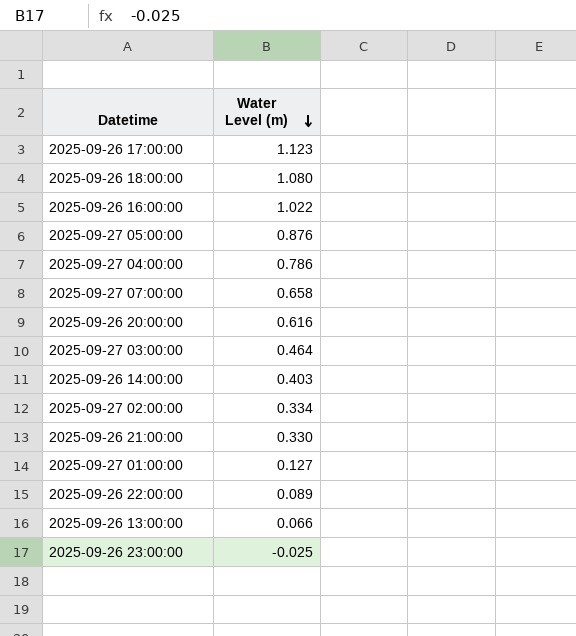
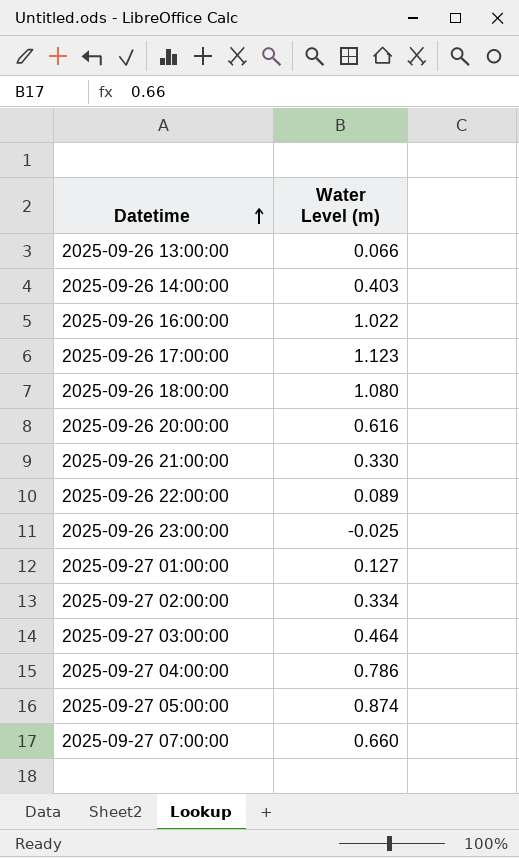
row order: Water Level (m) descending -> Datetime ascending
2025-09-27 05:00:00 | Water Level (m): 0.876 -> 0.874
2025-09-27 07:00:00 | Water Level (m): 0.658 -> 0.660

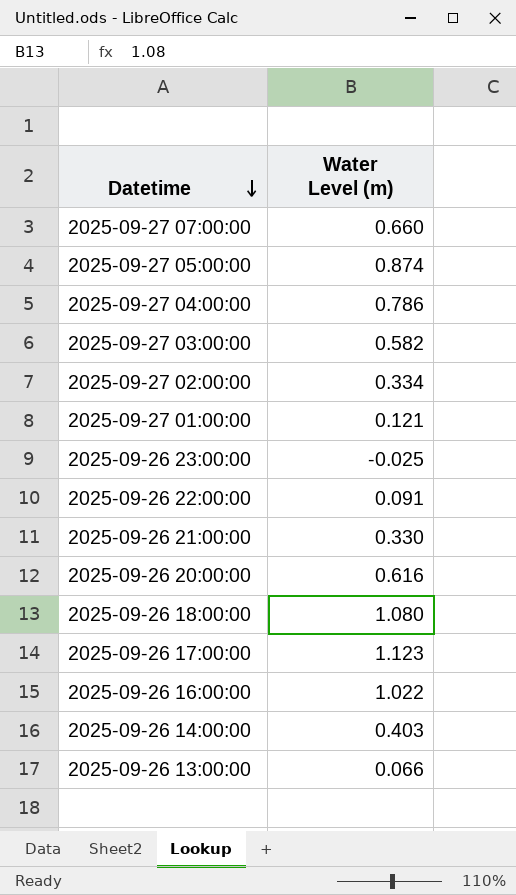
row order: Datetime ascending -> Datetime descending
2025-09-27 03:00:00 | Water Level (m): 0.464 -> 0.582
2025-09-27 01:00:00 | Water Level (m): 0.127 -> 0.121
2025-09-26 22:00:00 | Water Level (m): 0.089 -> 0.091

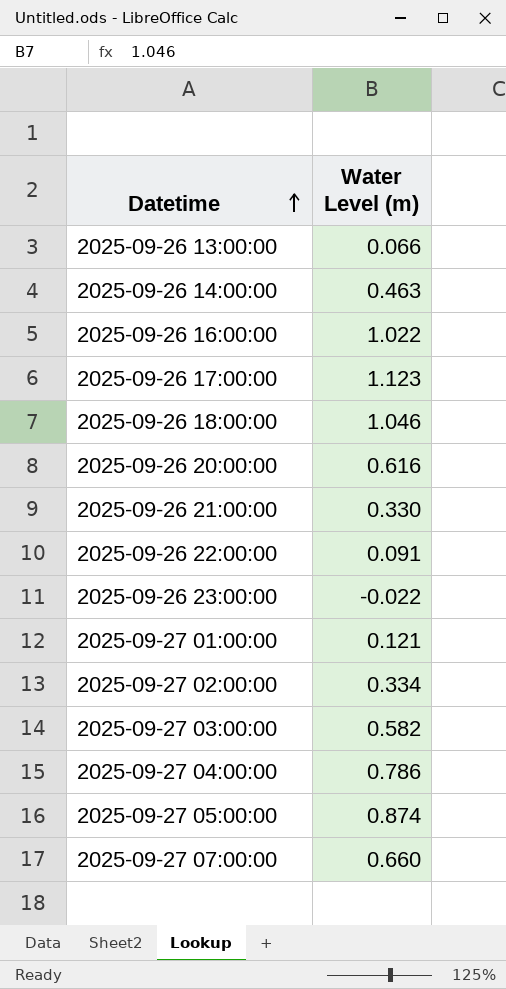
row order: Datetime descending -> Datetime ascending
2025-09-26 14:00:00 | Water Level (m): 0.403 -> 0.463
2025-09-26 18:00:00 | Water Level (m): 1.080 -> 1.046
2025-09-26 23:00:00 | Water Level (m): -0.025 -> -0.022

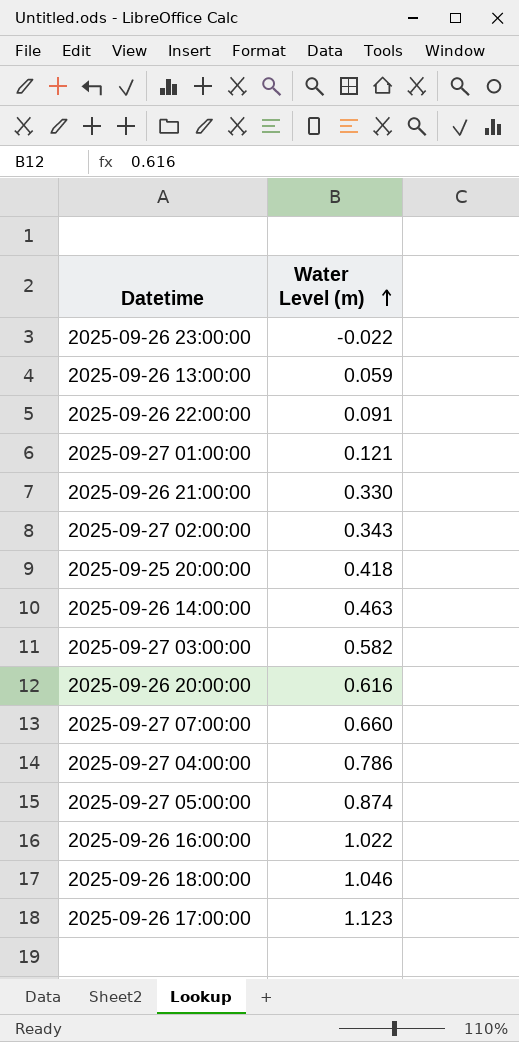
row order: Datetime ascending -> Water Level (m) ascending
2025-09-26 13:00:00 | Water Level (m): 0.066 -> 0.059
2025-09-27 02:00:00 | Water Level (m): 0.334 -> 0.343
row 2025-09-25 20:00:00: none -> 0.418

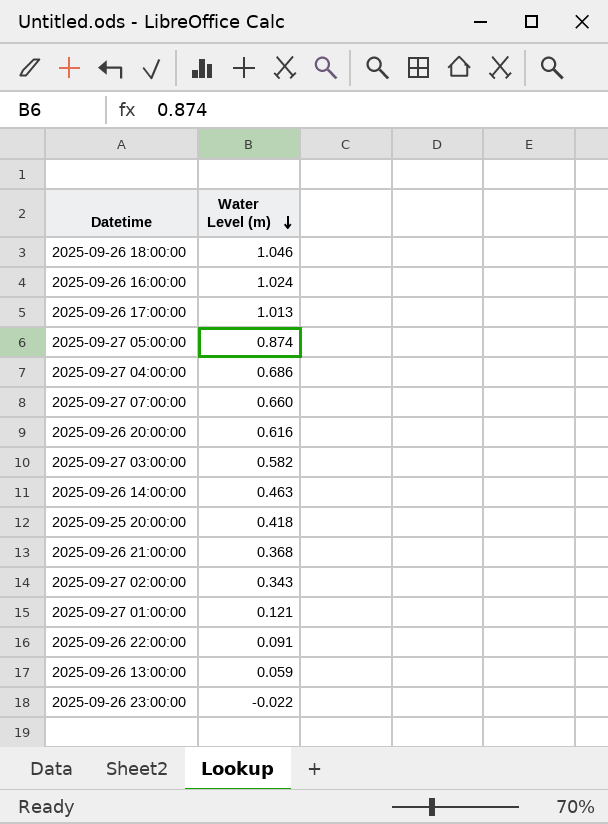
row order: Water Level (m) ascending -> Water Level (m) descending
2025-09-26 16:00:00 | Water Level (m): 1.022 -> 1.024
2025-09-26 17:00:00 | Water Level (m): 1.123 -> 1.013
2025-09-27 04:00:00 | Water Level (m): 0.786 -> 0.686
2025-09-26 21:00:00 | Water Level (m): 0.330 -> 0.368

